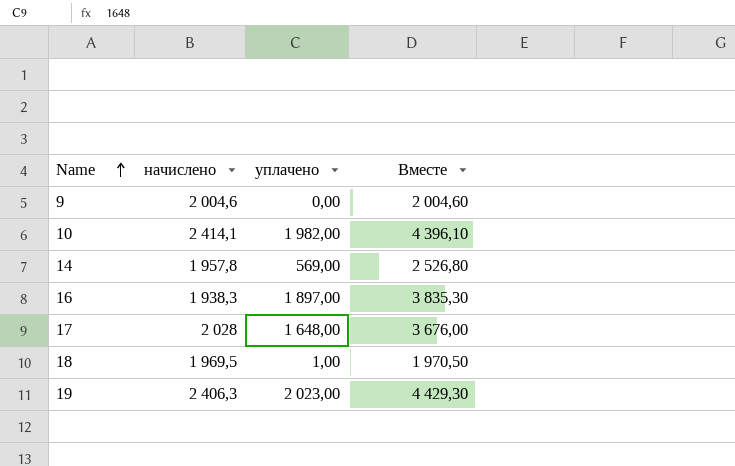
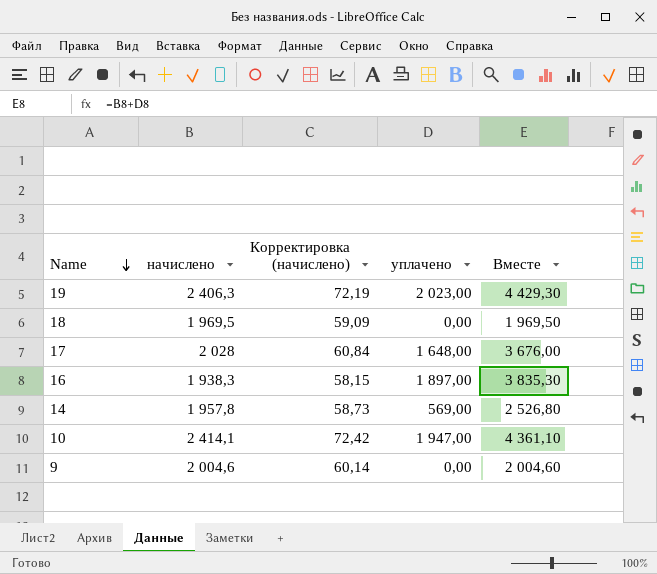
row order: Name ascending -> Name descending
column Корректировка (начислено) | formula: none -> [начислено] * 0,03
18 | уплачено: 1,00 -> 0,00
18 | Вместе: 1 970,50 -> 1 969,50
10 | уплачено: 1 982,00 -> 1 947,00
10 | Вместе: 4 396,10 -> 4 361,10

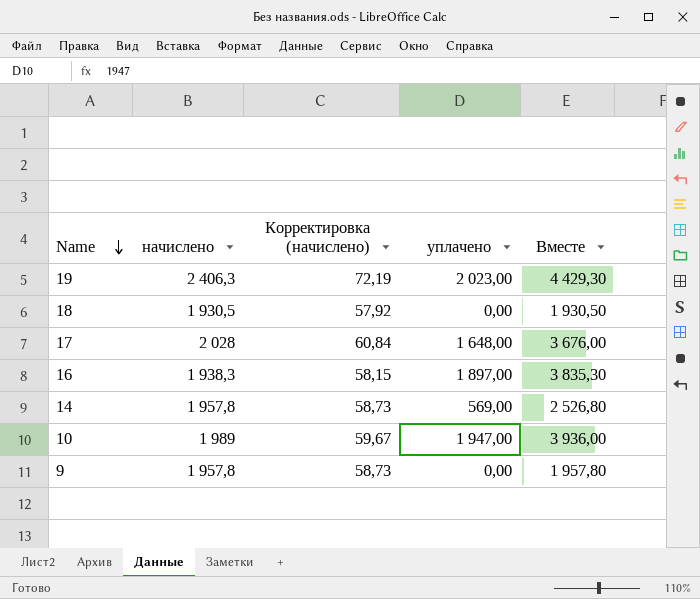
18 | начислено: 1 969,5 -> 1 930,5
18 | Корректировка (начислено): 59,09 -> 57,92
18 | Вместе: 1 969,50 -> 1 930,50
10 | начислено: 2 414,1 -> 1 989
10 | Корректировка (начислено): 72,42 -> 59,67
10 | Вместе: 4 361,10 -> 3 936,00
9 | начислено: 2 004,6 -> 1 957,8
9 | Корректировка (начислено): 60,14 -> 58,73
9 | Вместе: 2 004,60 -> 1 957,80

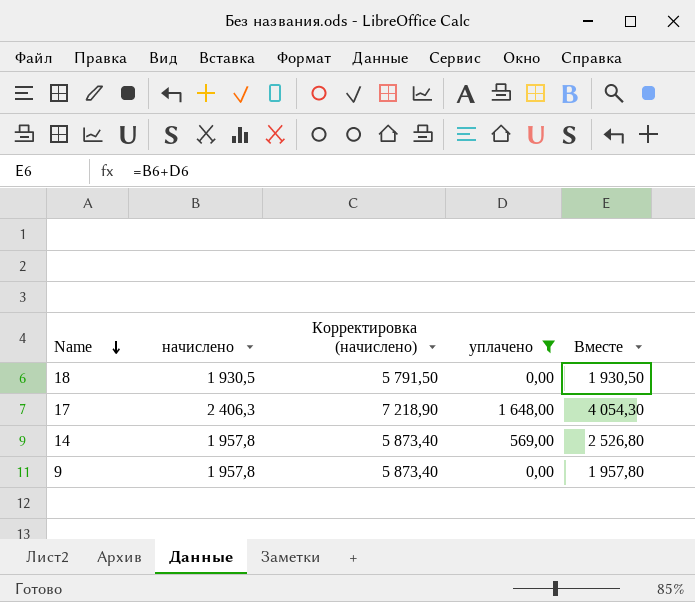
filter: none -> уплачено <= 1 648,00
column Корректировка (начислено) | formula: [начислено] * 0,03 -> [начислено] * 3
17 | начислено: 2 028 -> 2 406,3
17 | Вместе: 3 676,00 -> 4 054,30

